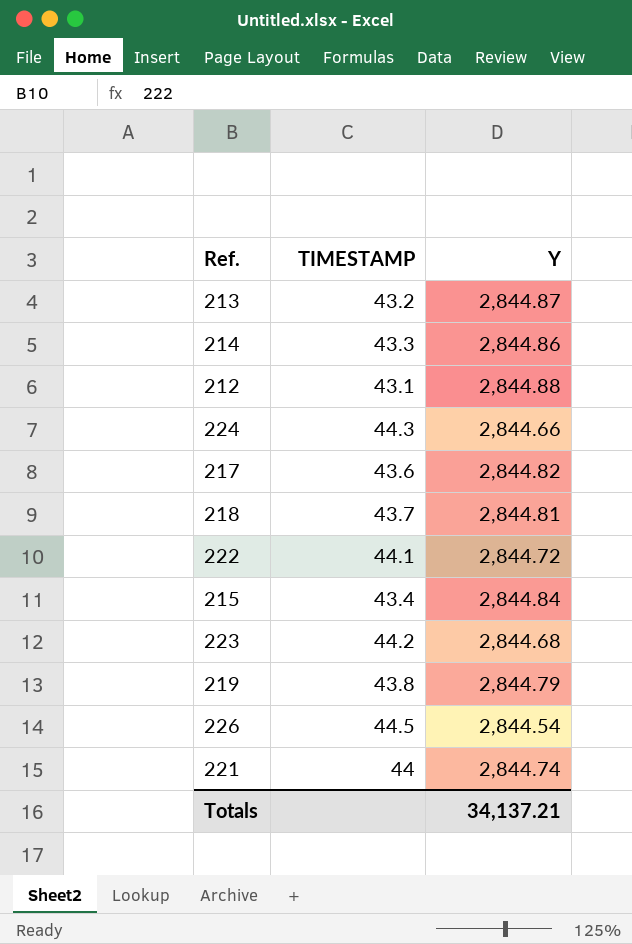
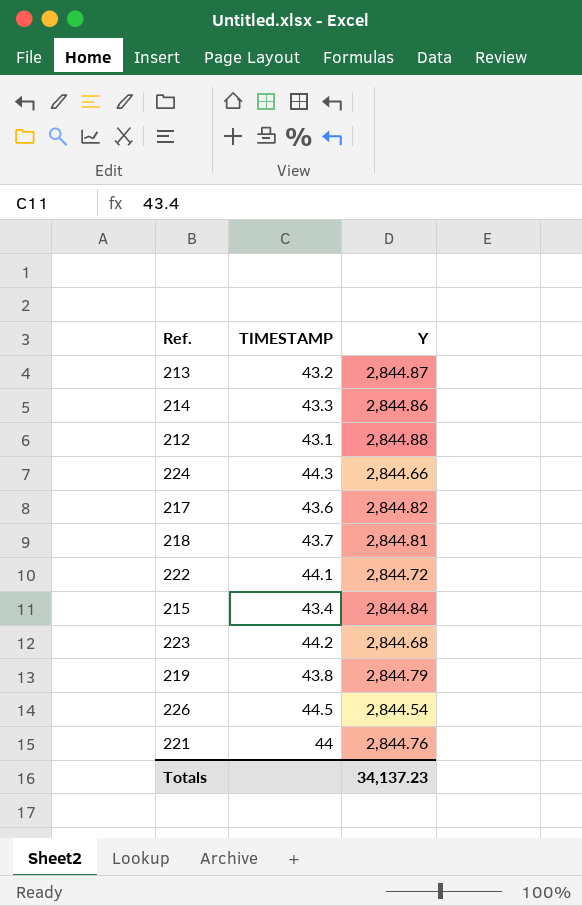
221 | Y: 2,844.74 -> 2,844.76
Totals | Y: 34,137.21 -> 34,137.23

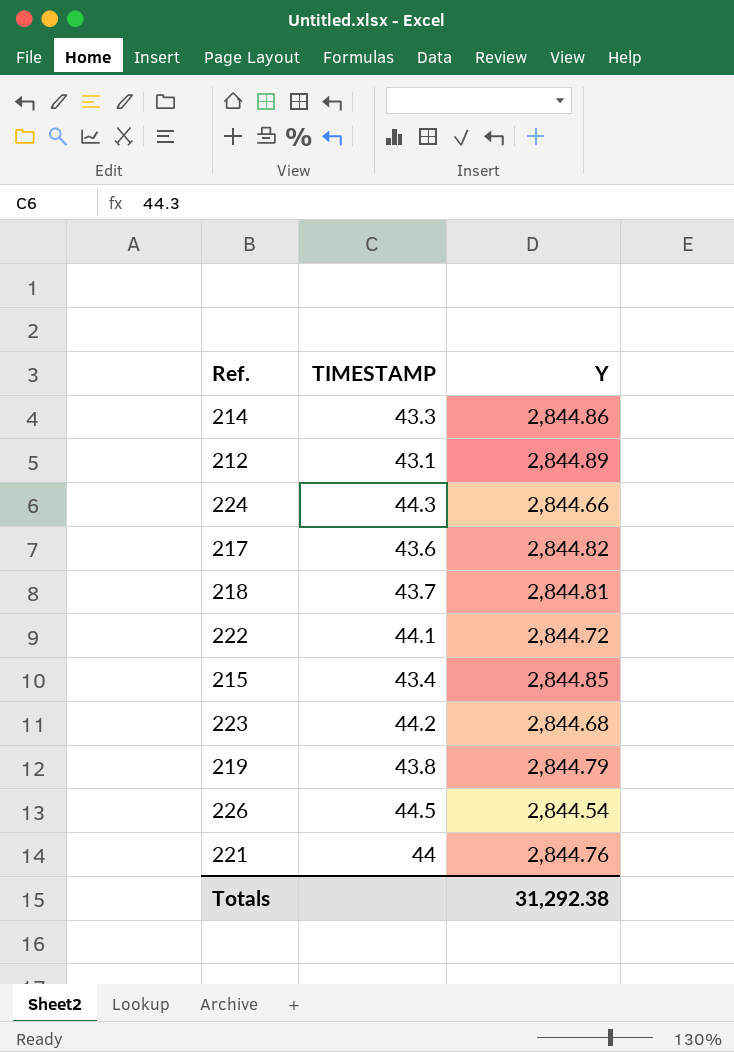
row 213: 43.2 | 2,844.87 -> none
212 | Y: 2,844.88 -> 2,844.89
215 | Y: 2,844.84 -> 2,844.85
Totals | Y: 34,137.23 -> 31,292.38

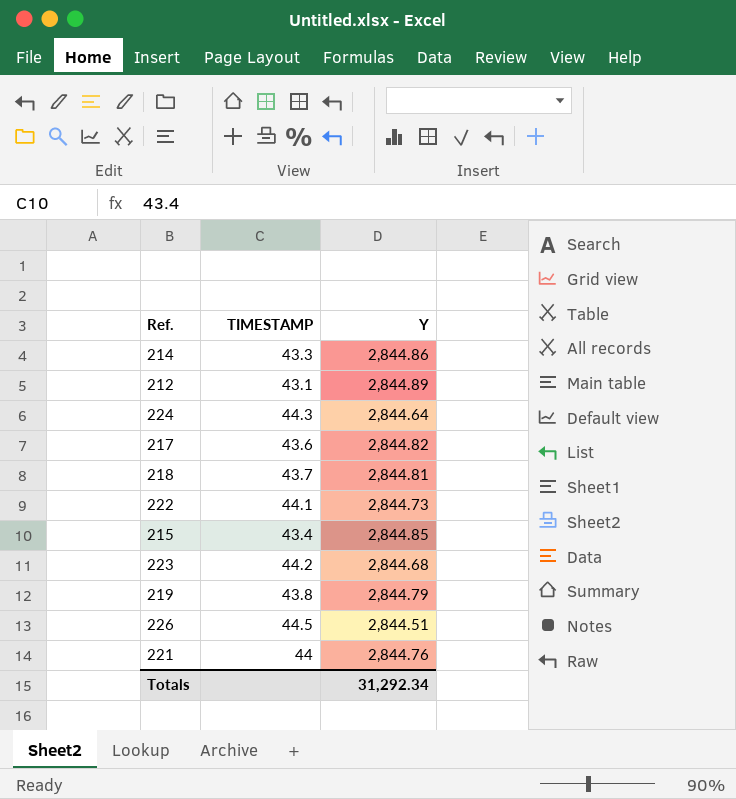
224 | Y: 2,844.66 -> 2,844.64
222 | Y: 2,844.72 -> 2,844.73
226 | Y: 2,844.54 -> 2,844.51
Totals | Y: 31,292.38 -> 31,292.34

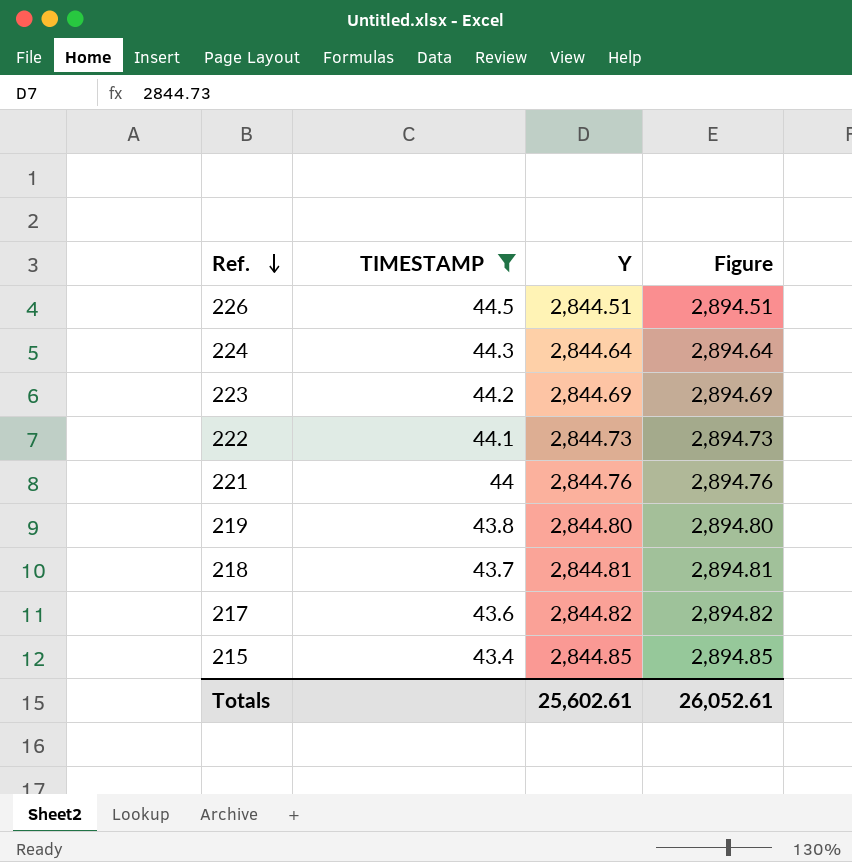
filter: none -> TIMESTAMP >= 43.4
row order: none -> Ref. descending
column Figure | formula: none -> [Y] + 50
223 | Y: 2,844.68 -> 2,844.69
219 | Y: 2,844.79 -> 2,844.80
Totals | Y: 31,292.34 -> 25,602.61

